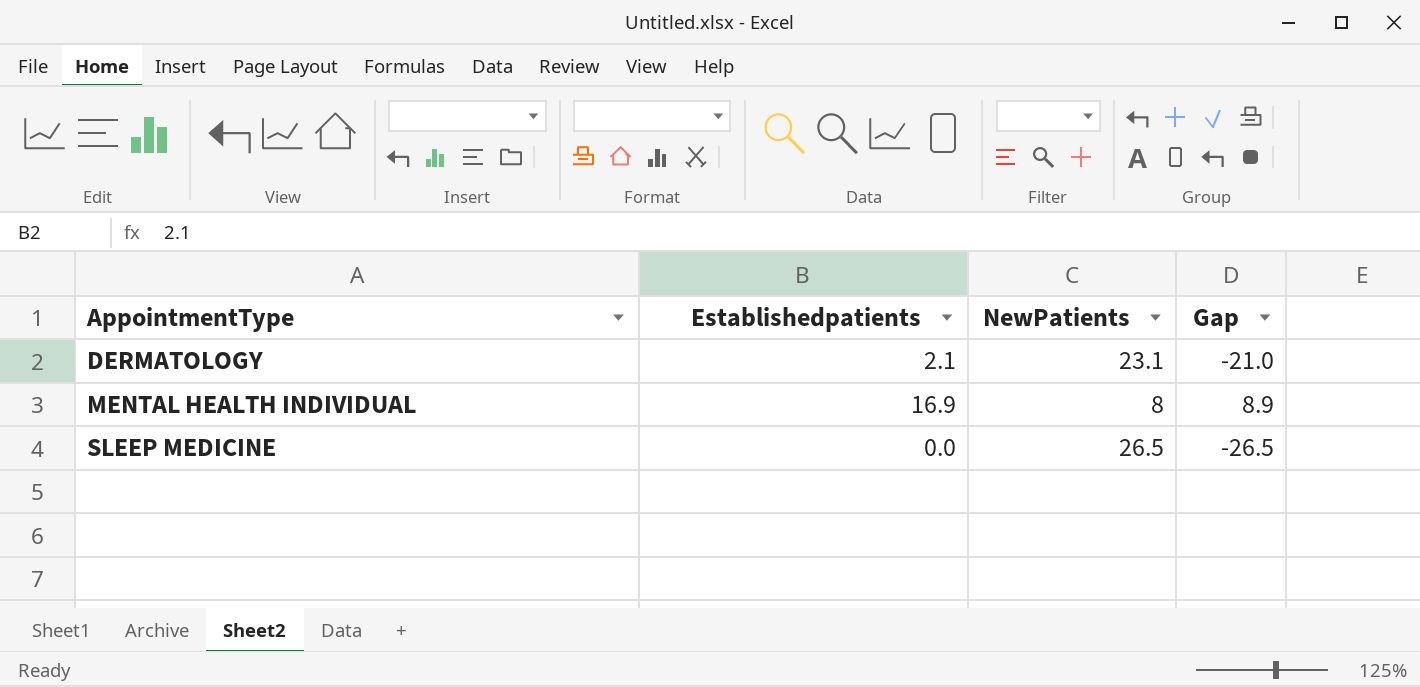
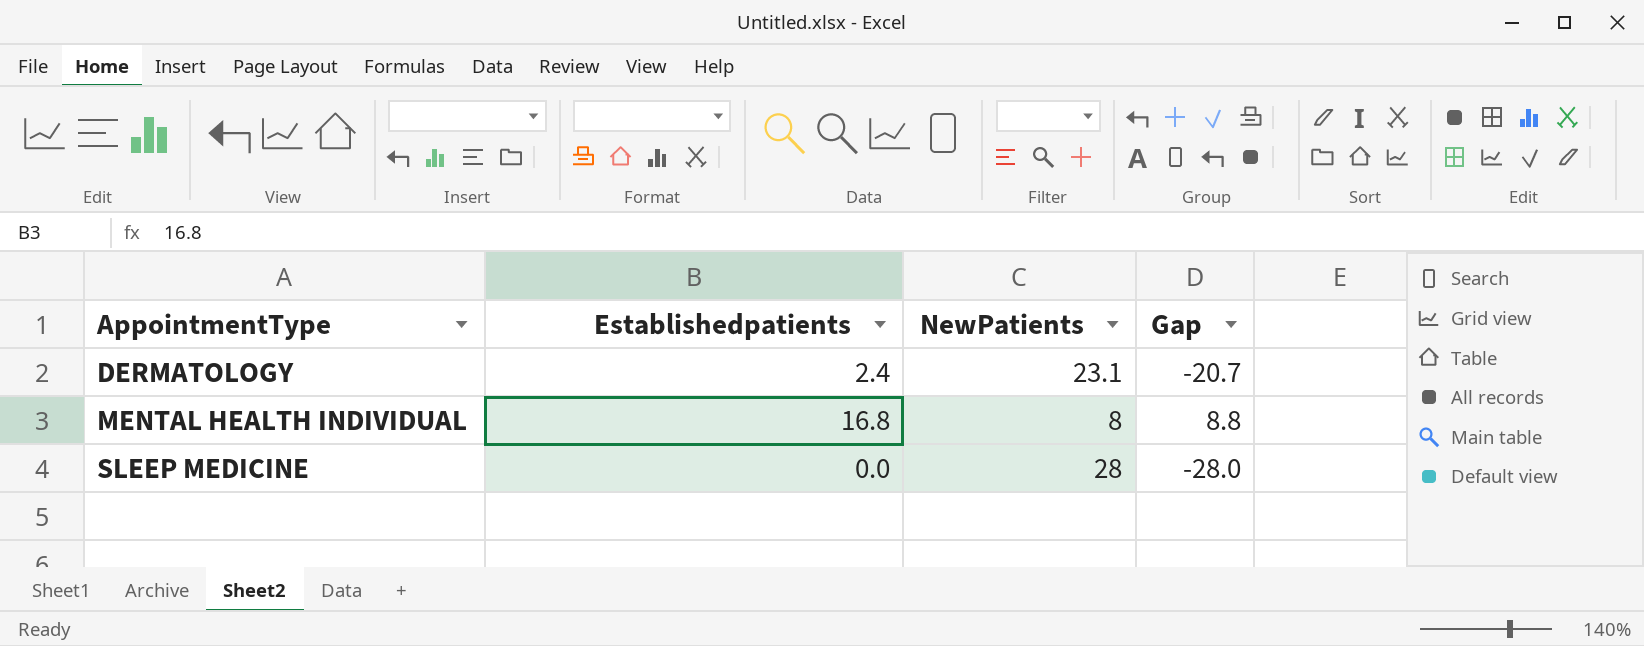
DERMATOLOGY | Establishedpatients: 2.1 -> 2.4
DERMATOLOGY | Gap: -21.0 -> -20.7
MENTAL HEALTH INDIVIDUAL | Establishedpatients: 16.9 -> 16.8
MENTAL HEALTH INDIVIDUAL | Gap: 8.9 -> 8.8
SLEEP MEDICINE | NewPatients: 26.5 -> 28
SLEEP MEDICINE | Gap: -26.5 -> -28.0

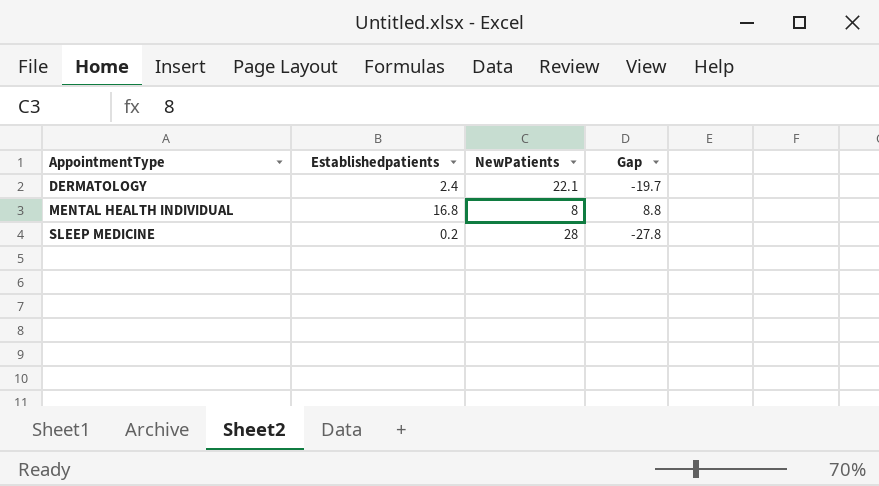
DERMATOLOGY | NewPatients: 23.1 -> 22.1
DERMATOLOGY | Gap: -20.7 -> -19.7
SLEEP MEDICINE | Establishedpatients: 0.0 -> 0.2
SLEEP MEDICINE | Gap: -28.0 -> -27.8

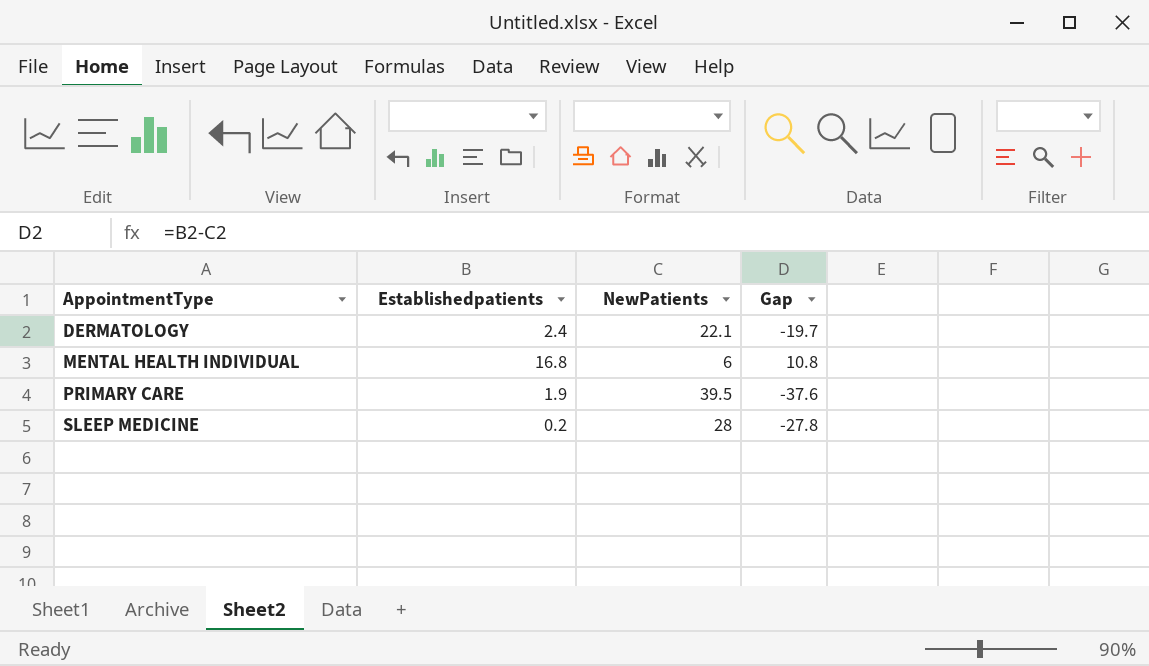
MENTAL HEALTH INDIVIDUAL | NewPatients: 8 -> 6
MENTAL HEALTH INDIVIDUAL | Gap: 8.8 -> 10.8
row PRIMARY CARE: none -> 1.9 | 39.5 | -37.6

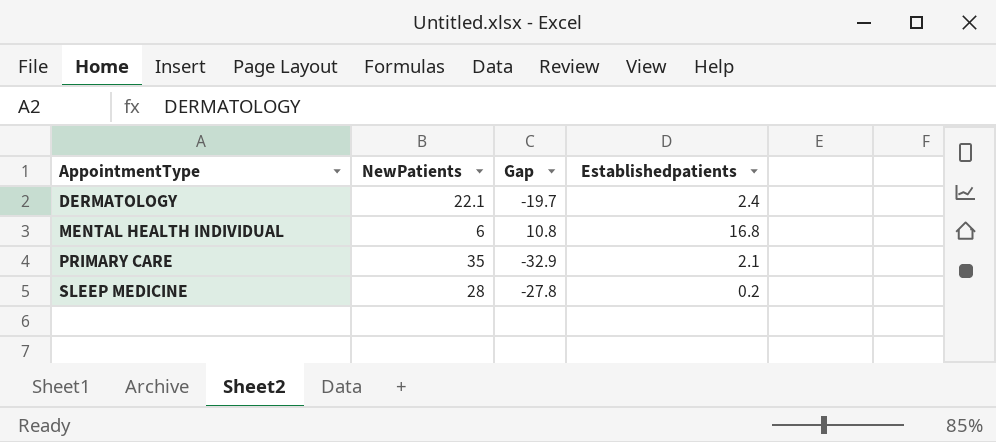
column Establishedpatients | position: 2 -> 4
PRIMARY CARE | NewPatients: 39.5 -> 35
PRIMARY CARE | Gap: -37.6 -> -32.9
PRIMARY CARE | Establishedpatients: 1.9 -> 2.1

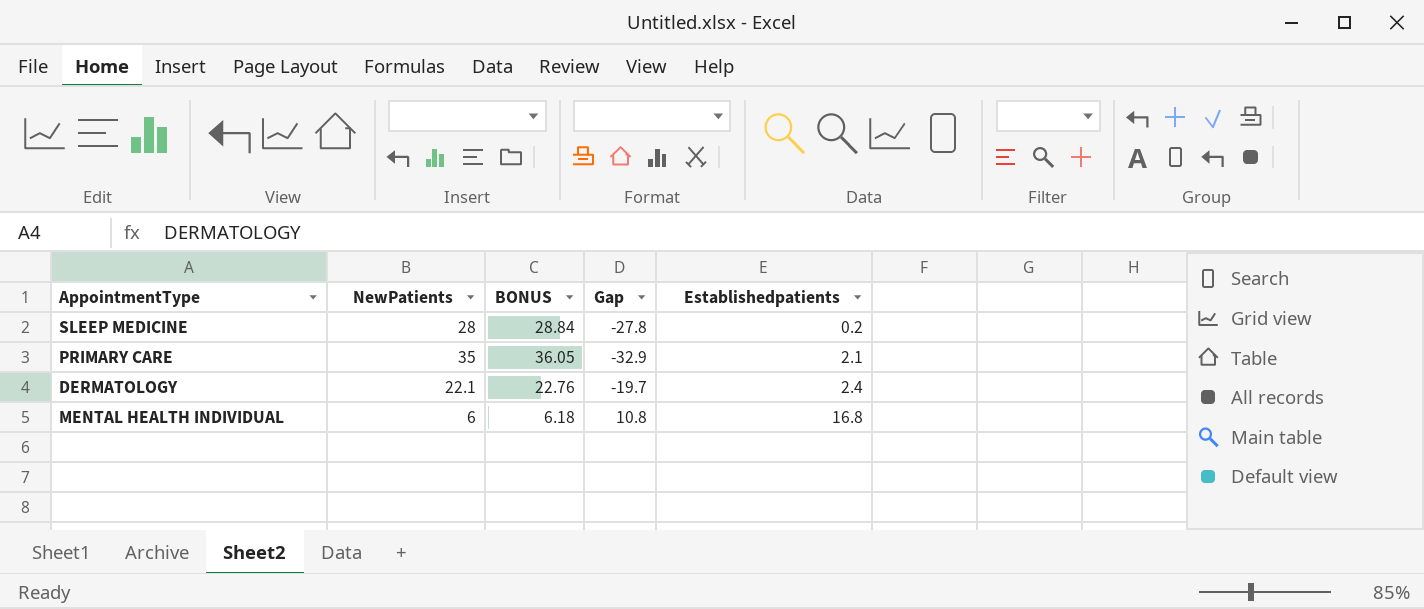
row order: AppointmentType ascending -> Establishedpatients ascending
column BONUS | formula: none -> [NewPatients] * 1.03

